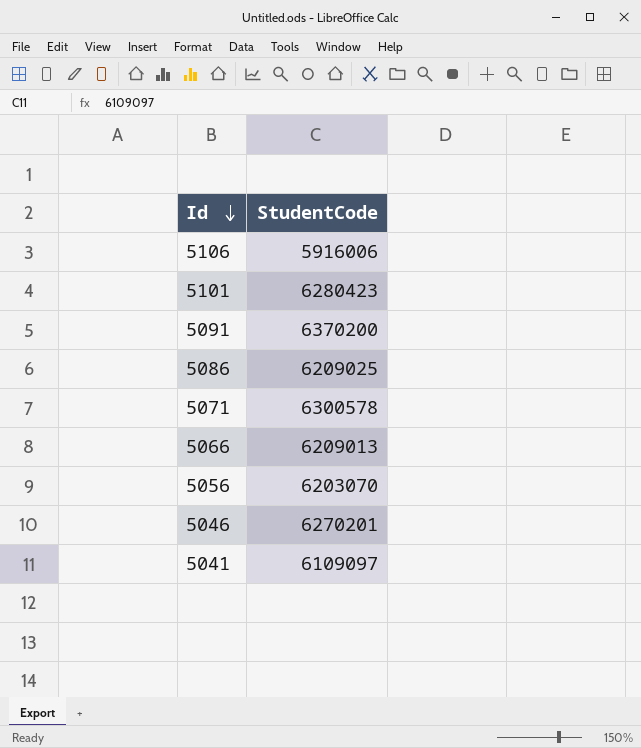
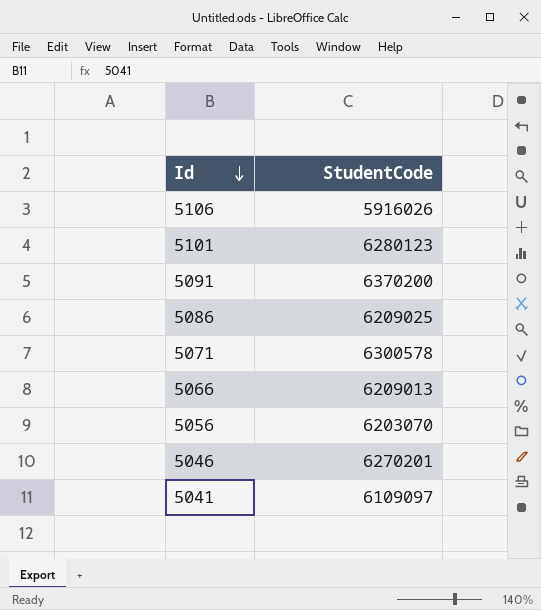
5106 | StudentCode: 5916006 -> 5916026
5101 | StudentCode: 6280423 -> 6280123

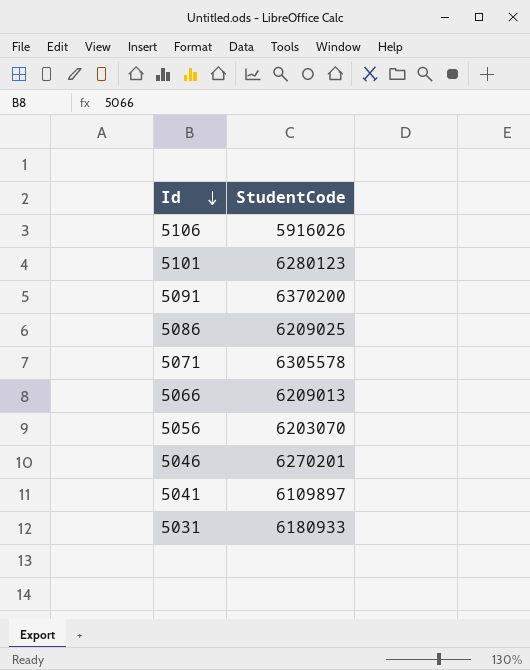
5071 | StudentCode: 6300578 -> 6305578
5041 | StudentCode: 6109097 -> 6109897
row 5031: none -> 6180933

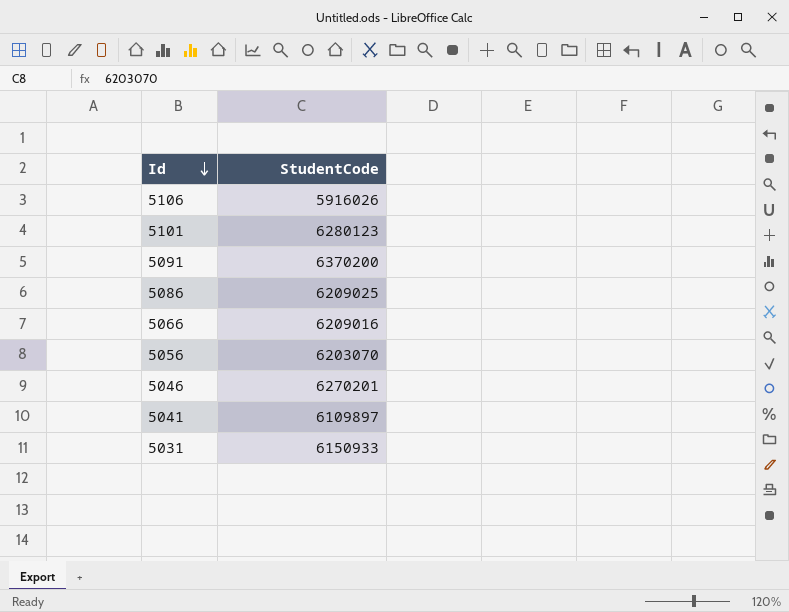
row 5071: 6305578 -> none
5066 | StudentCode: 6209013 -> 6209016
5031 | StudentCode: 6180933 -> 6150933

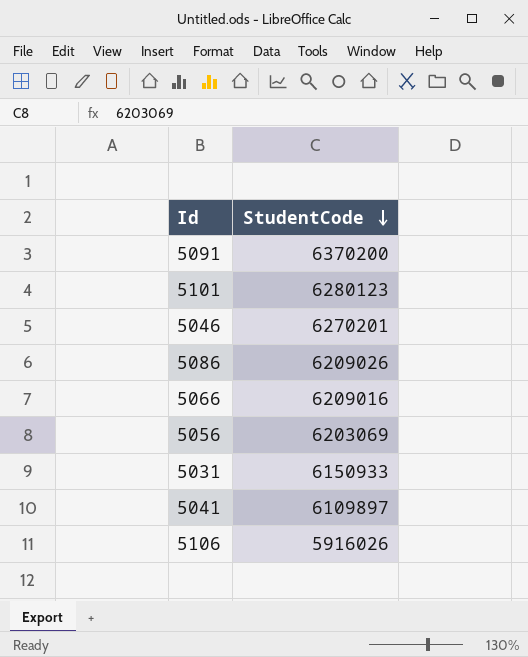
row order: Id descending -> StudentCode descending
5086 | StudentCode: 6209025 -> 6209026
5056 | StudentCode: 6203070 -> 6203069

